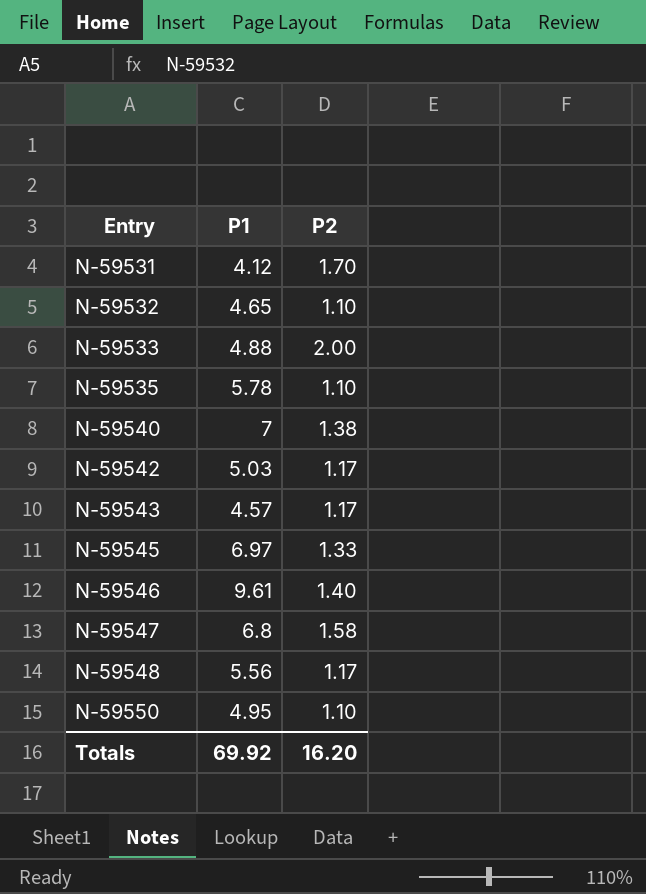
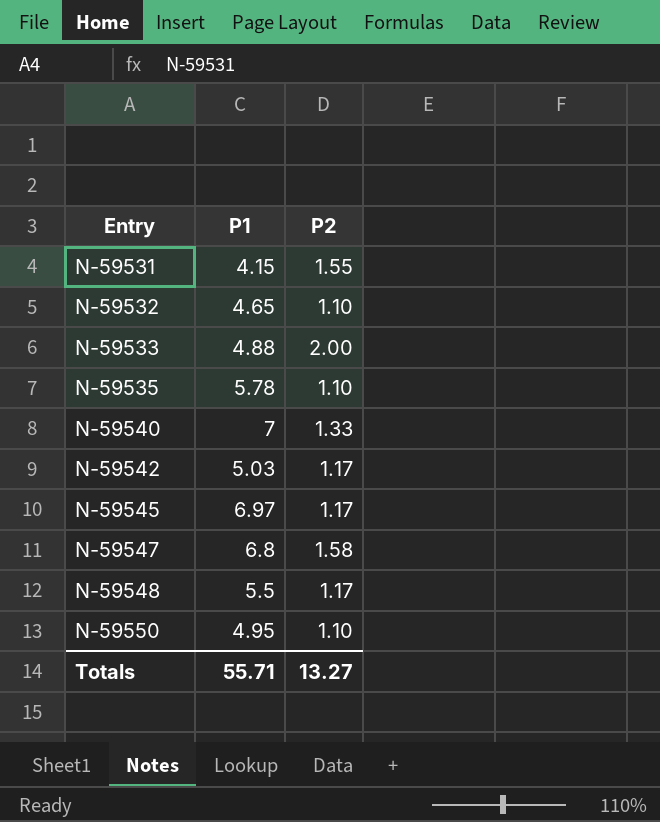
row N-59543: 4.57 | 1.17 -> none
row N-59546: 9.61 | 1.40 -> none
N-59531 | P1: 4.12 -> 4.15
N-59531 | P2: 1.70 -> 1.55
N-59540 | P2: 1.38 -> 1.33
N-59545 | P2: 1.33 -> 1.17
N-59548 | P1: 5.56 -> 5.5
Totals | P1: 69.92 -> 55.71
Totals | P2: 16.20 -> 13.27

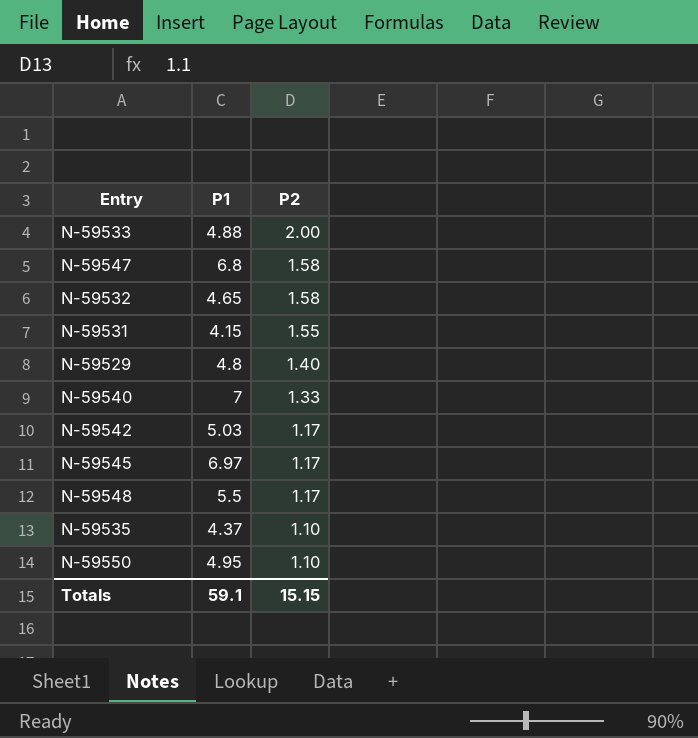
row order: Entry ascending -> P2 descending
N-59532 | P2: 1.10 -> 1.58
row N-59529: none -> 4.8 | 1.40
N-59535 | P1: 5.78 -> 4.37
Totals | P1: 55.71 -> 59.1
Totals | P2: 13.27 -> 15.15

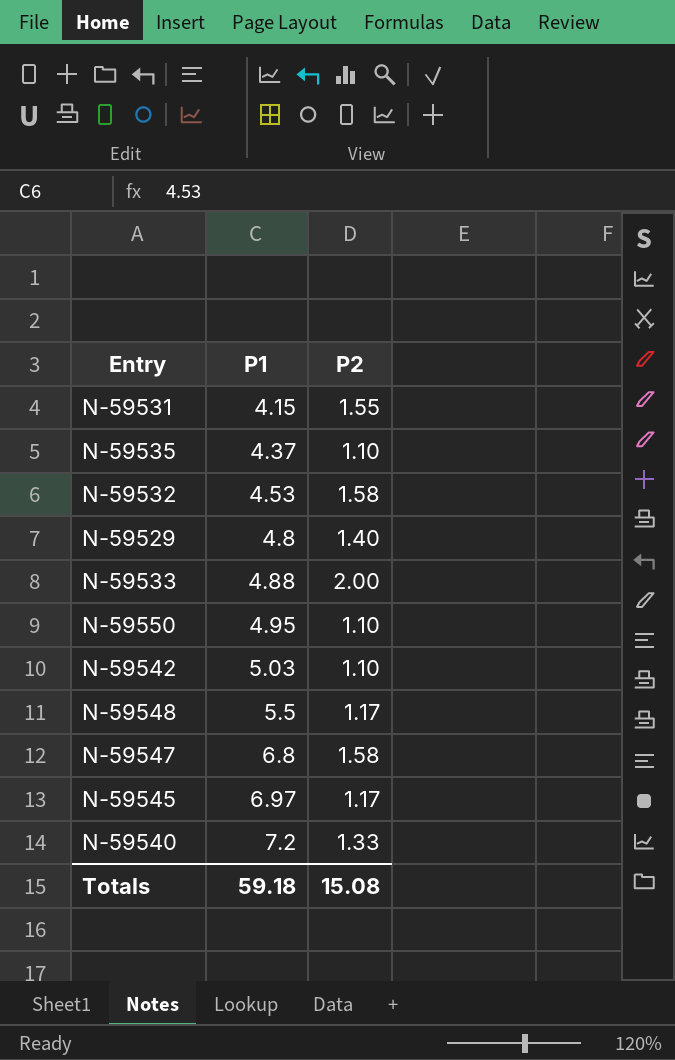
row order: P2 descending -> P1 ascending
N-59532 | P1: 4.65 -> 4.53
N-59542 | P2: 1.17 -> 1.10
N-59540 | P1: 7 -> 7.2
Totals | P1: 59.1 -> 59.18
Totals | P2: 15.15 -> 15.08

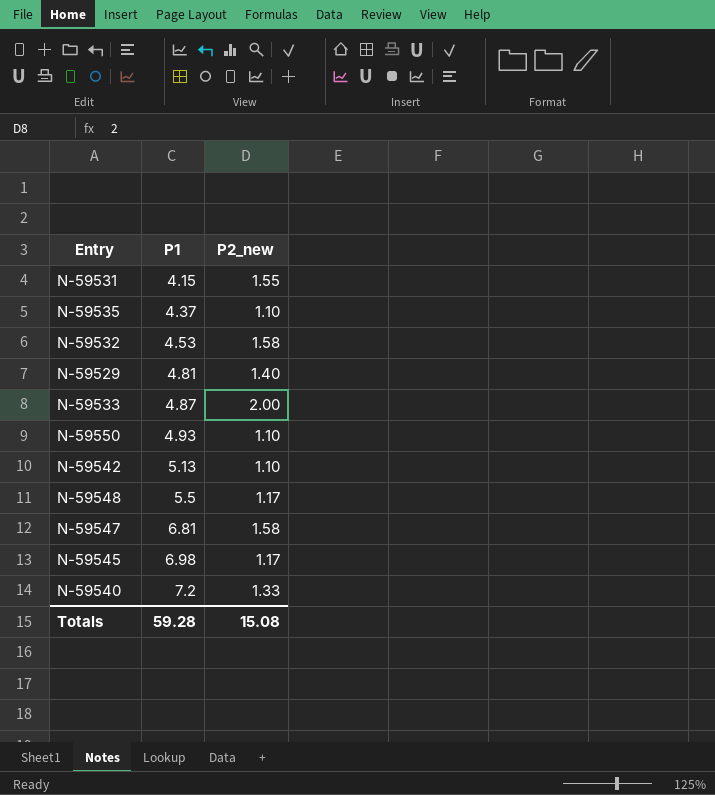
column name: P2 -> P2_new
N-59529 | P1: 4.8 -> 4.81
N-59533 | P1: 4.88 -> 4.87
N-59550 | P1: 4.95 -> 4.93
N-59542 | P1: 5.03 -> 5.13
N-59547 | P1: 6.8 -> 6.81
N-59545 | P1: 6.97 -> 6.98
Totals | P1: 59.18 -> 59.28

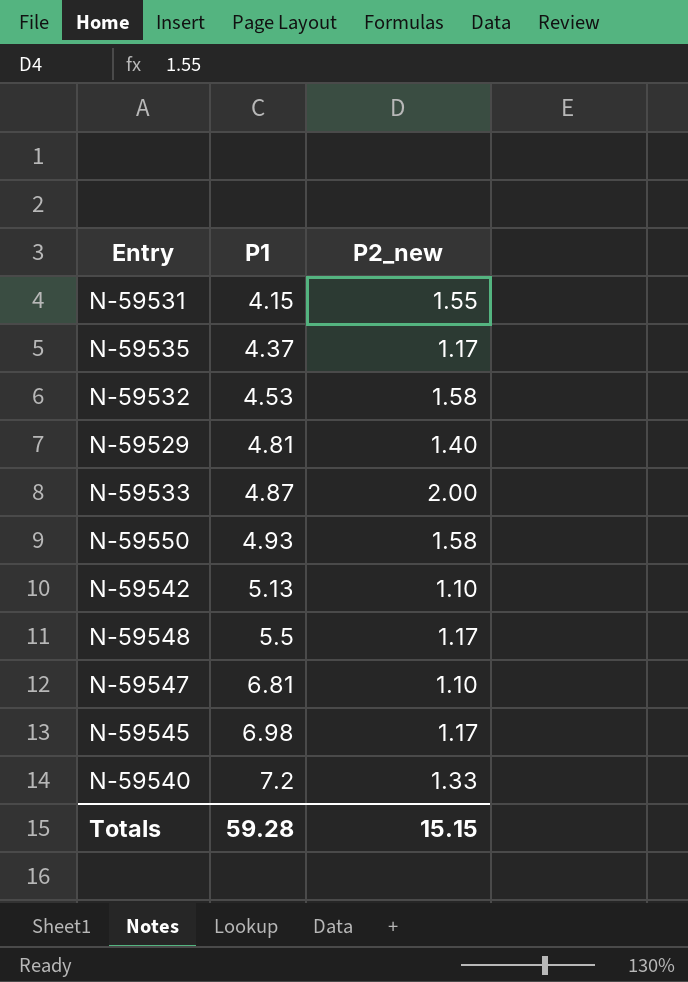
N-59535 | P2_new: 1.10 -> 1.17
N-59550 | P2_new: 1.10 -> 1.58
N-59547 | P2_new: 1.58 -> 1.10
Totals | P2_new: 15.08 -> 15.15

